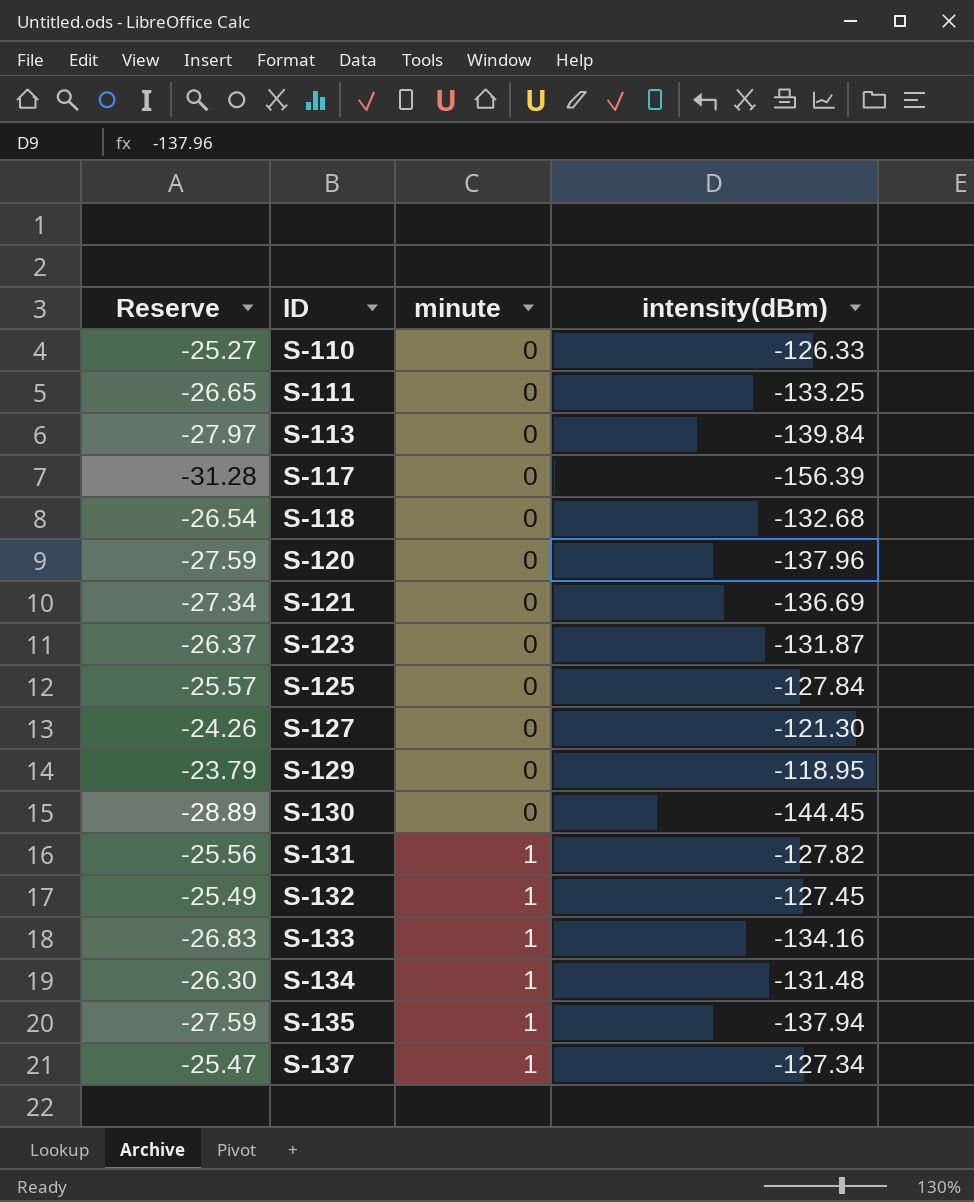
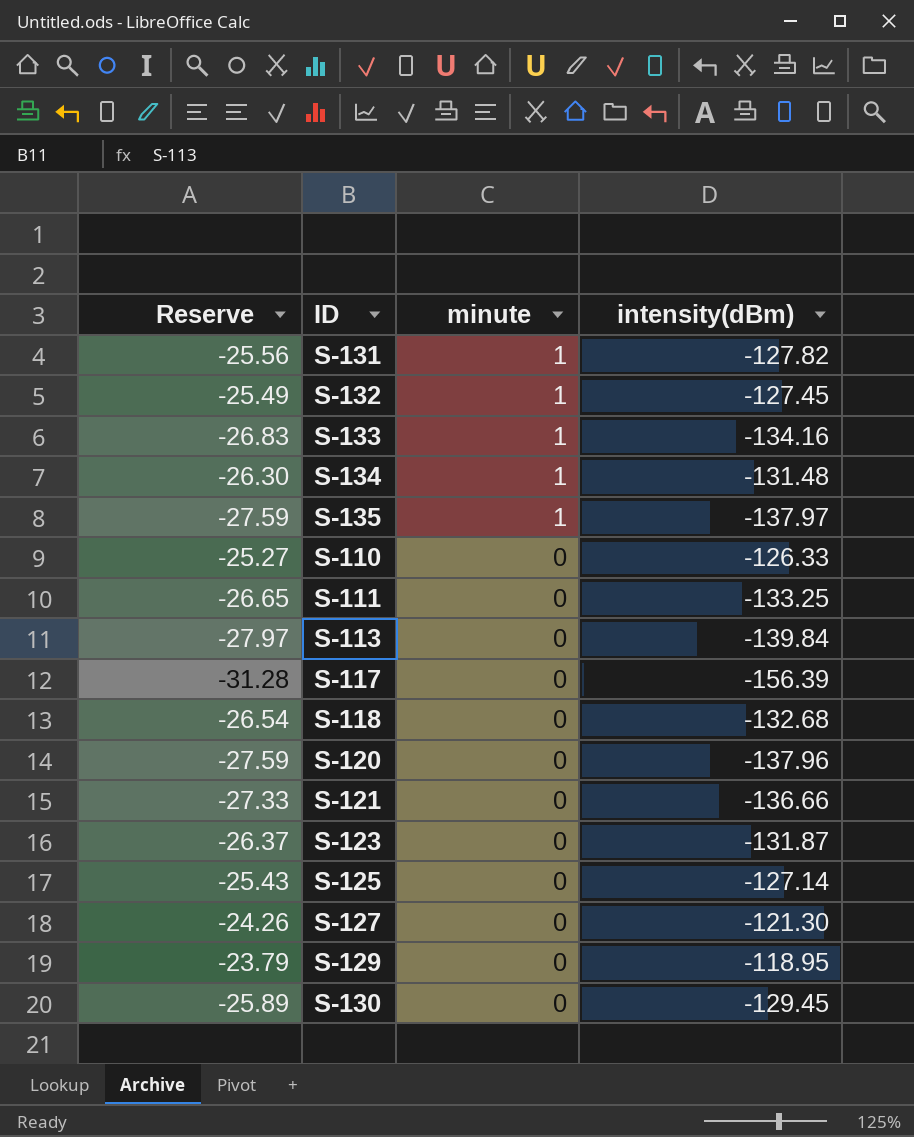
row order: ID ascending -> minute descending
row S-137: -25.47 | 1 | -127.34 -> none
S-135 | intensity(dBm): -137.94 -> -137.97
S-121 | Reserve: -27.34 -> -27.33
S-121 | intensity(dBm): -136.69 -> -136.66
S-125 | Reserve: -25.57 -> -25.43
S-125 | intensity(dBm): -127.84 -> -127.14
S-130 | Reserve: -28.89 -> -25.89
S-130 | intensity(dBm): -144.45 -> -129.45

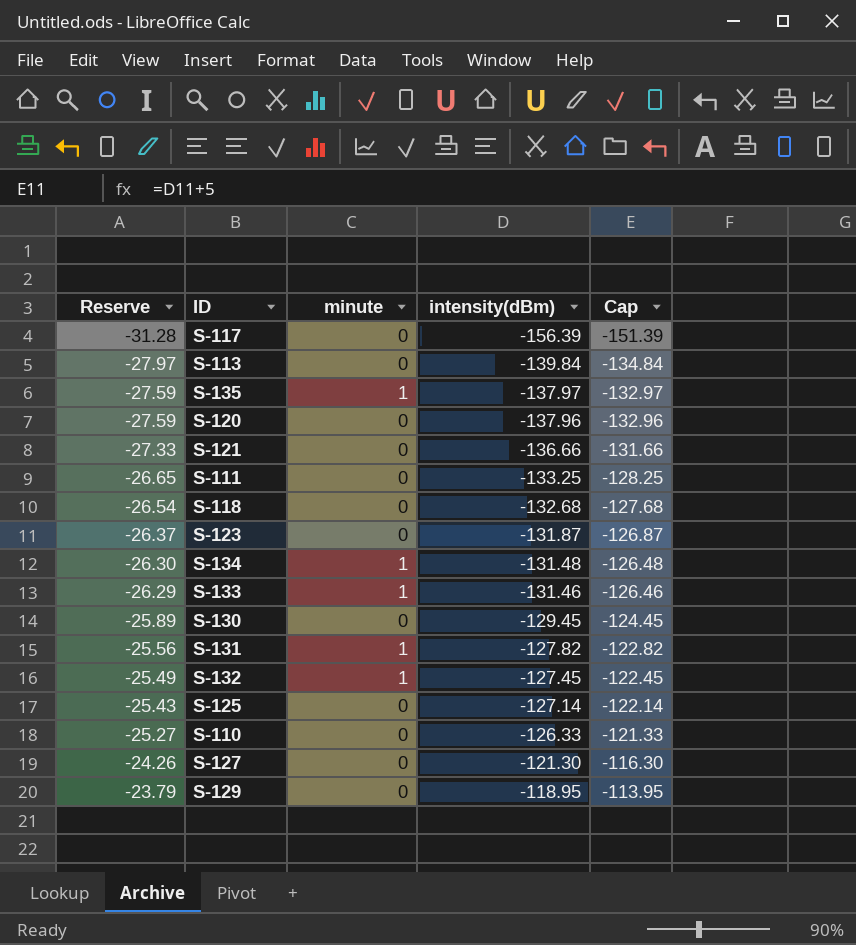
row order: minute descending -> Reserve ascending
column Cap | formula: none -> [intensity(dBm)] + 5
S-133 | Reserve: -26.83 -> -26.29
S-133 | intensity(dBm): -134.16 -> -131.46

